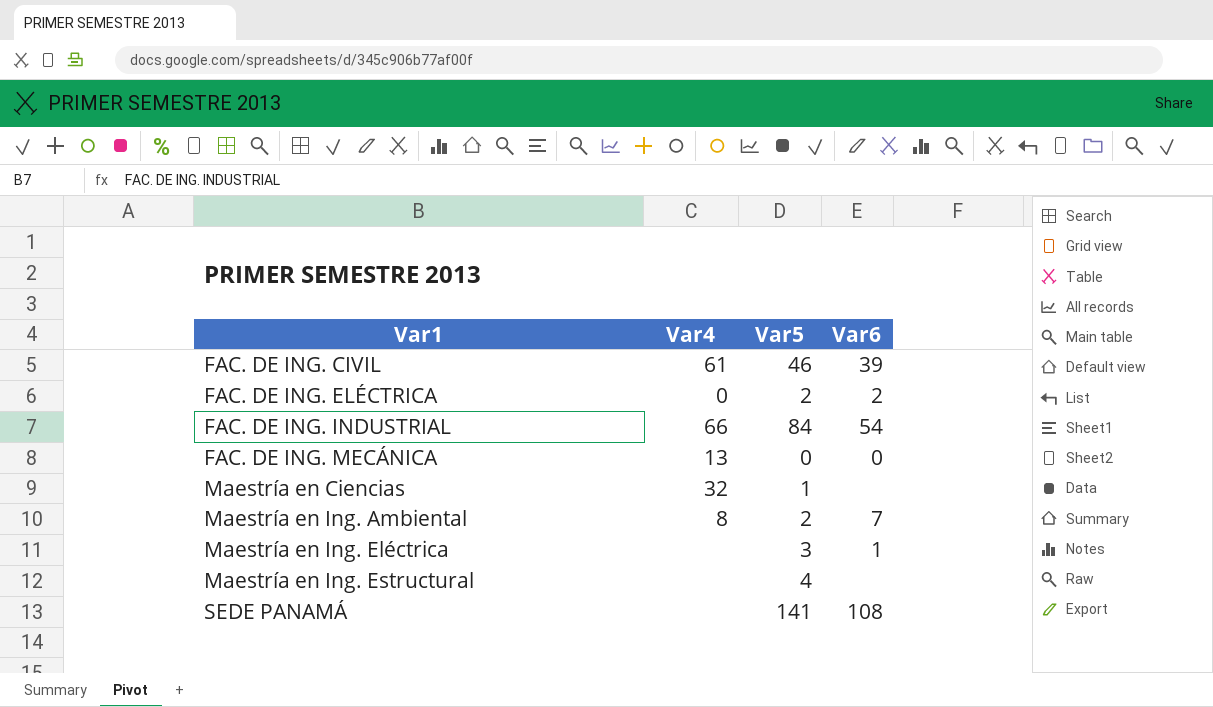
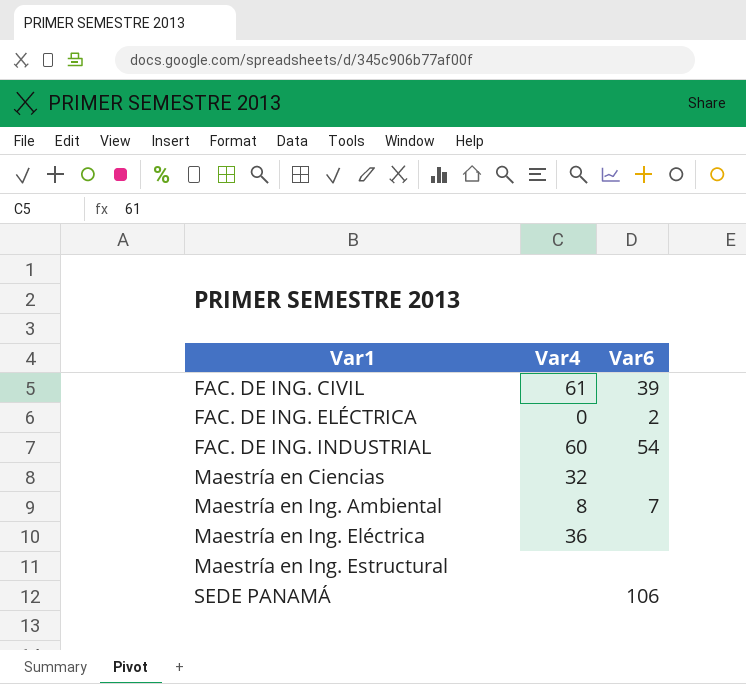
column Var5 | position: 3 -> none
row FAC. DE ING. MECÁNICA: 13 | 0 | 0 -> none
FAC. DE ING. INDUSTRIAL | Var4: 66 -> 60
Maestría en Ing. Eléctrica | Var4: none -> 36
Maestría en Ing. Eléctrica | Var6: 1 -> none
SEDE PANAMÁ | Var6: 108 -> 106

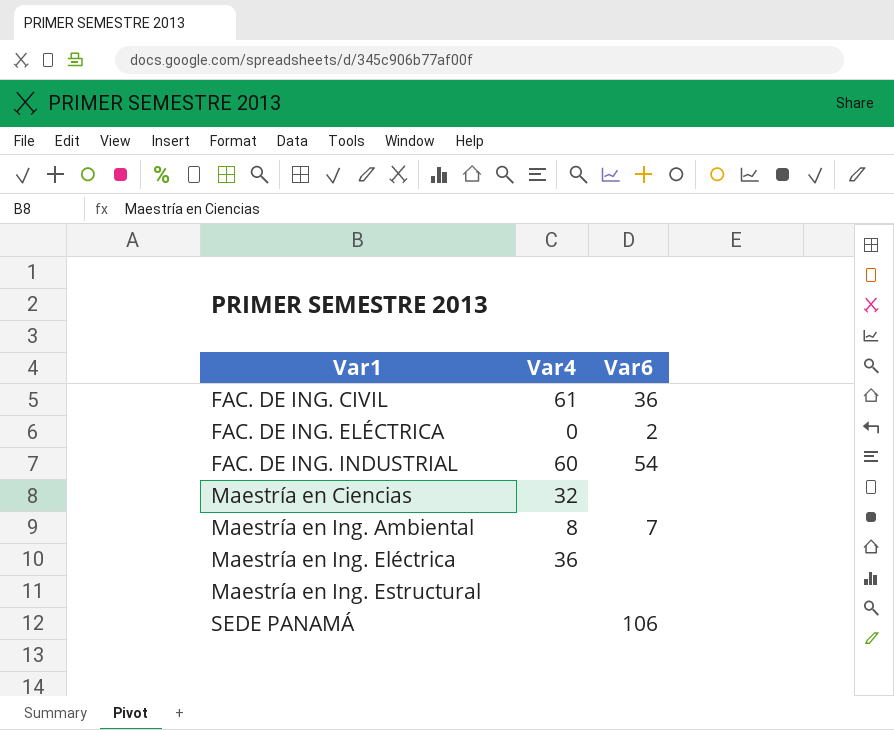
FAC. DE ING. CIVIL | Var6: 39 -> 36

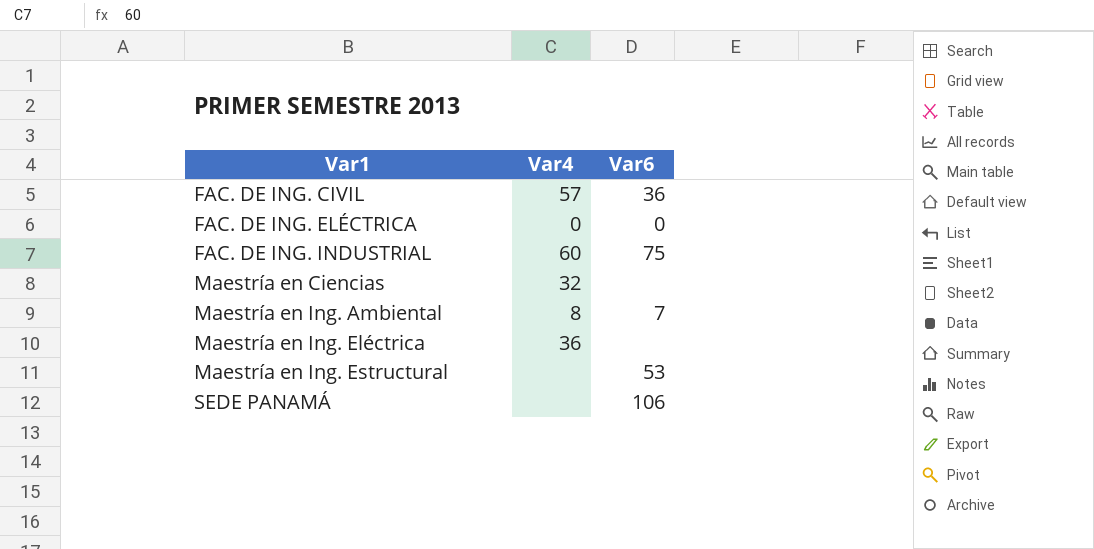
FAC. DE ING. CIVIL | Var4: 61 -> 57
FAC. DE ING. ELÉCTRICA | Var6: 2 -> 0
FAC. DE ING. INDUSTRIAL | Var6: 54 -> 75
Maestría en Ing. Estructural | Var6: none -> 53

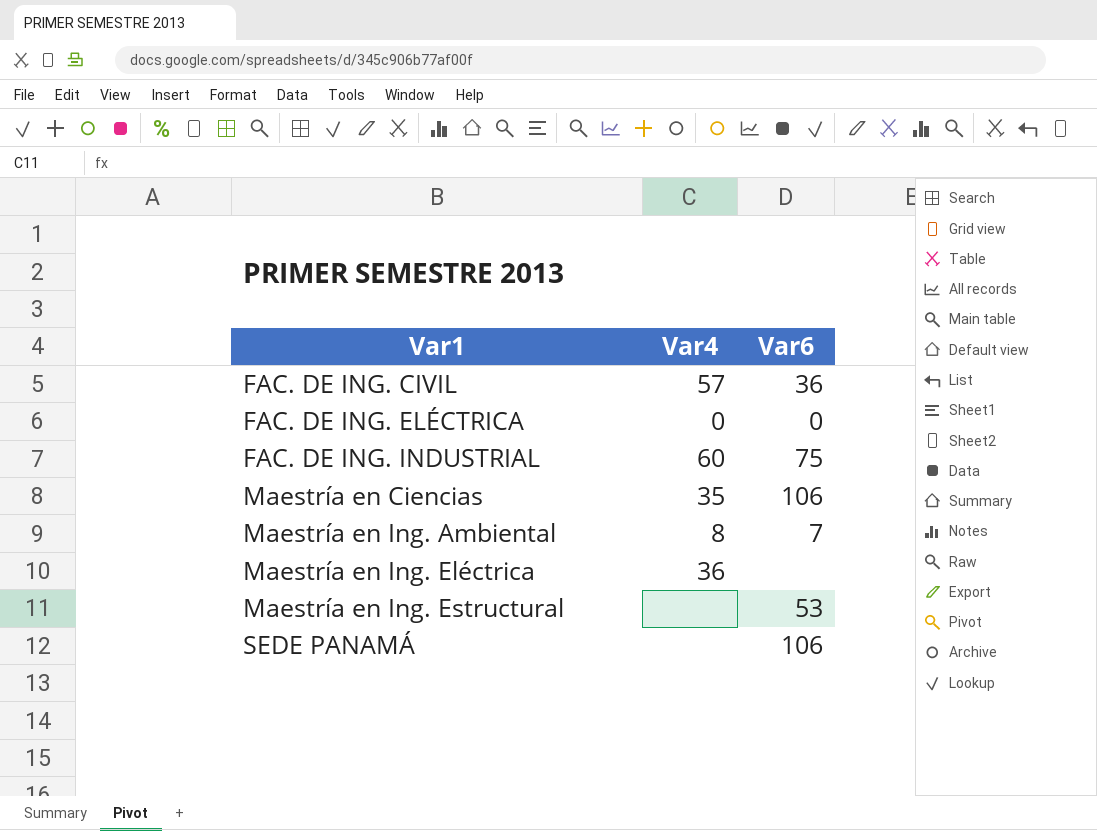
Maestría en Ciencias | Var4: 32 -> 35
Maestría en Ciencias | Var6: none -> 106

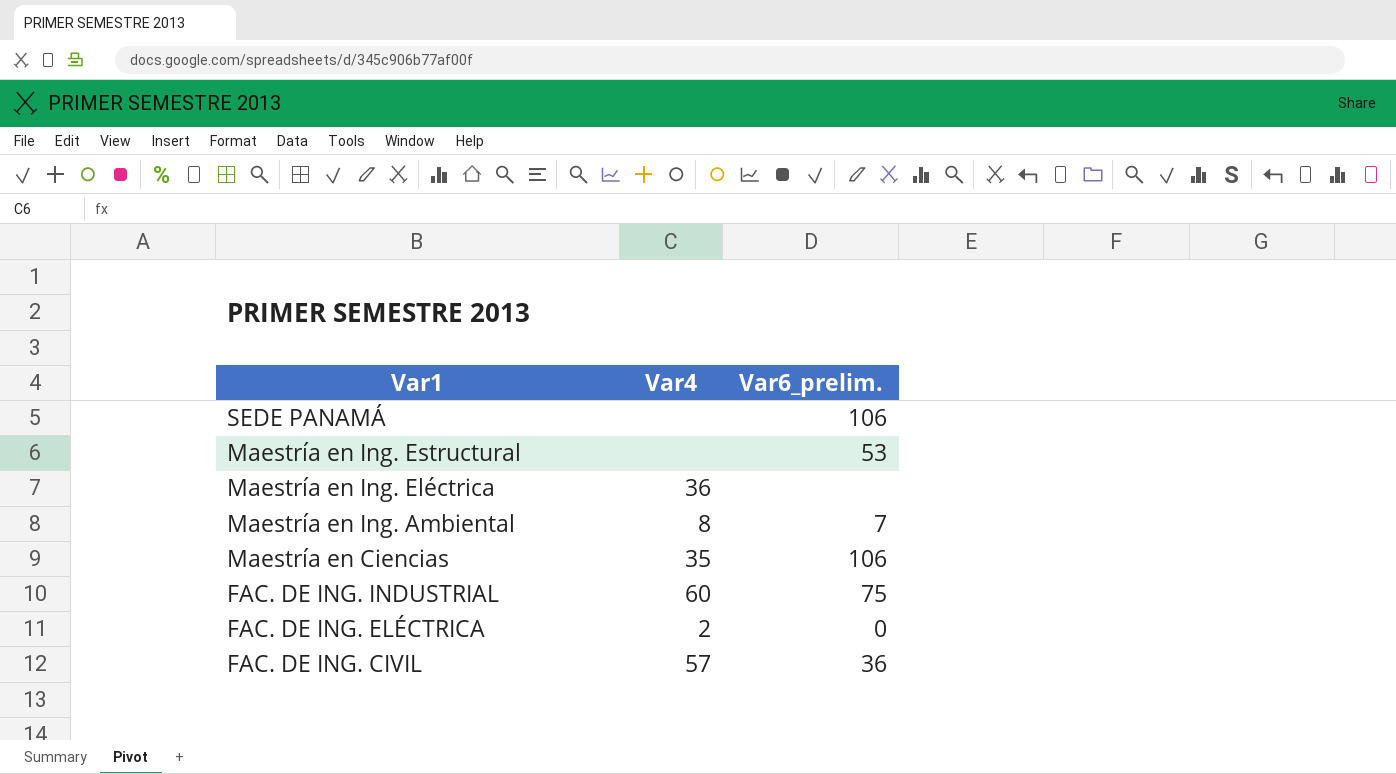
row order: Var1 ascending -> Var1 descending
column name: Var6 -> Var6_prelim.
FAC. DE ING. ELÉCTRICA | Var4: 0 -> 2

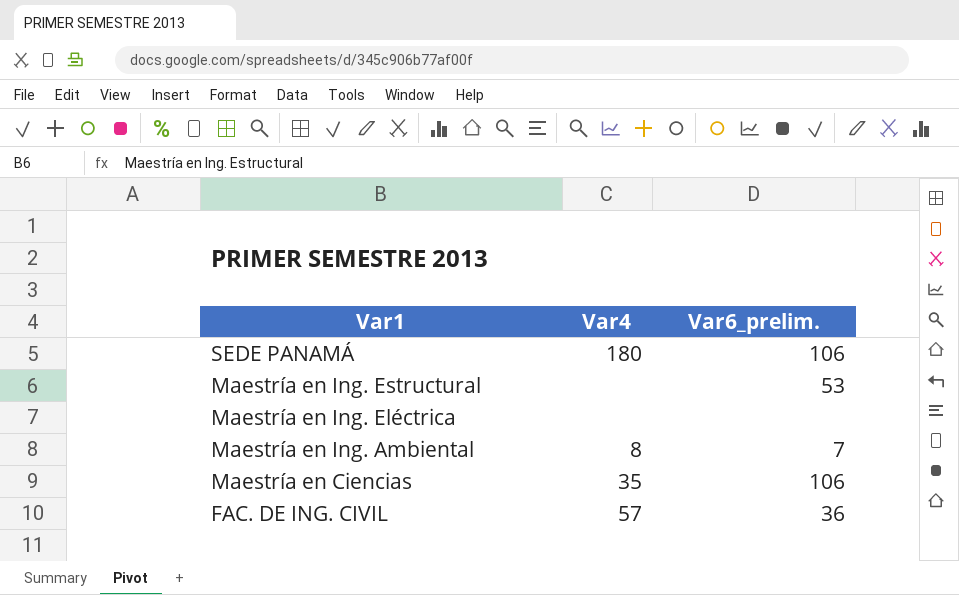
row FAC. DE ING. INDUSTRIAL: 60 | 75 -> none
row FAC. DE ING. ELÉCTRICA: 2 | 0 -> none
SEDE PANAMÁ | Var4: none -> 180
Maestría en Ing. Eléctrica | Var4: 36 -> none

